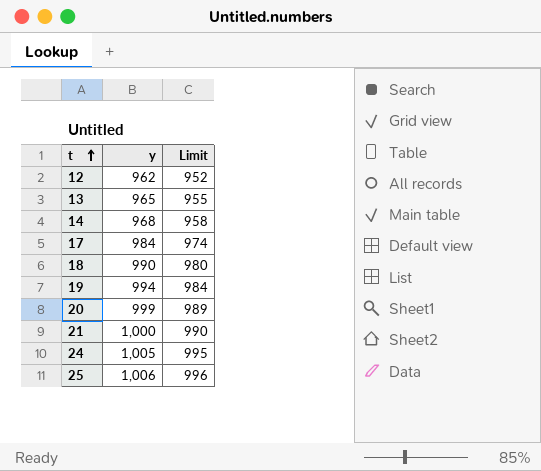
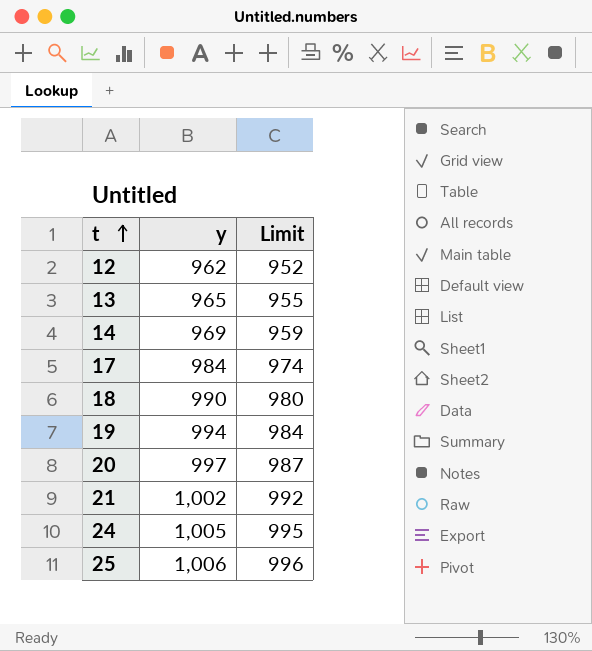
14 | y: 968 -> 969
14 | Limit: 958 -> 959
20 | y: 999 -> 997
20 | Limit: 989 -> 987
21 | y: 1,000 -> 1,002
21 | Limit: 990 -> 992

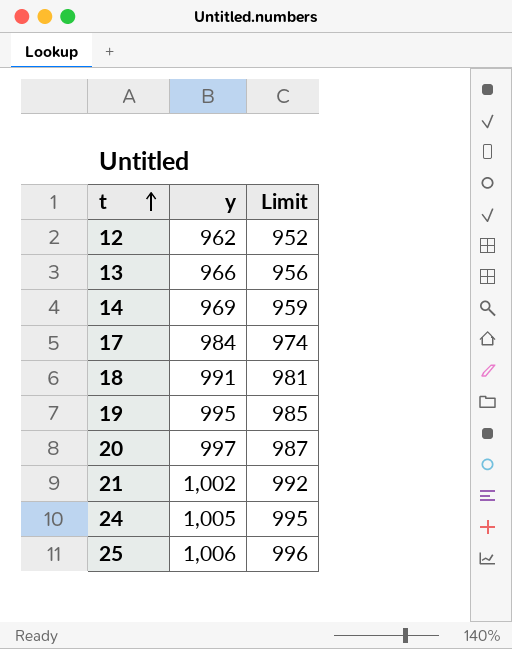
13 | y: 965 -> 966
13 | Limit: 955 -> 956
18 | y: 990 -> 991
18 | Limit: 980 -> 981
19 | y: 994 -> 995
19 | Limit: 984 -> 985

